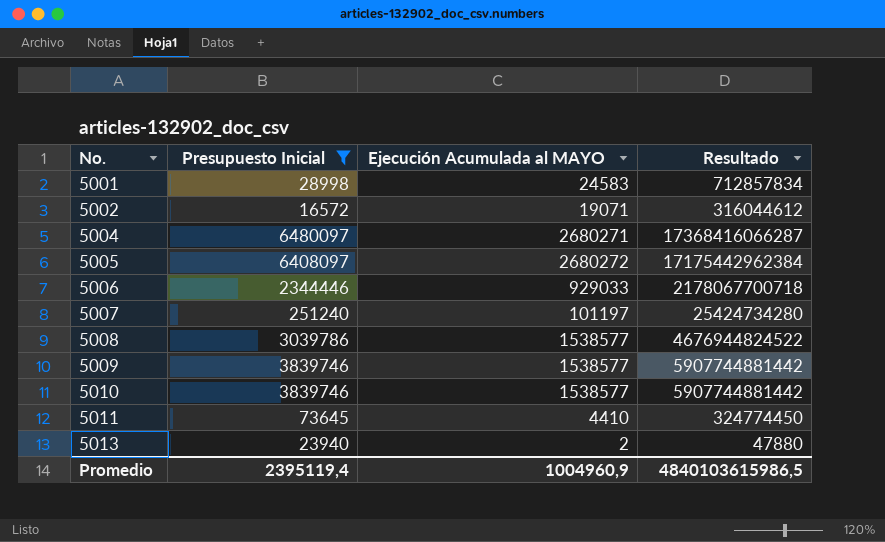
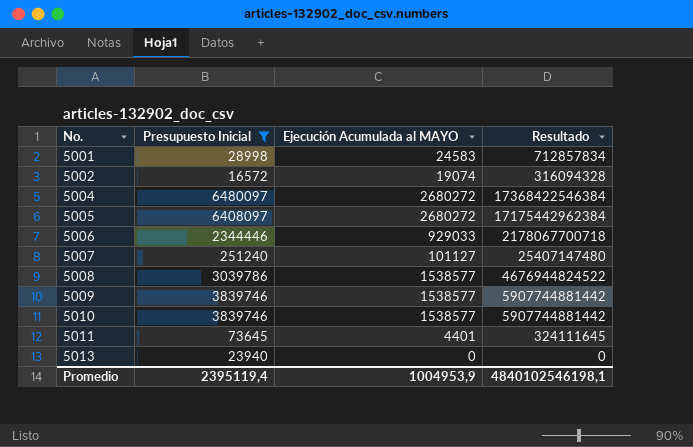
5002 | Ejecución Acumulada al MAYO: 19071 -> 19074
5002 | Resultado: 316044612 -> 316094328
5004 | Ejecución Acumulada al MAYO: 2680271 -> 2680272
5004 | Resultado: 17368416066287 -> 17368422546384
5007 | Ejecución Acumulada al MAYO: 101197 -> 101127
5007 | Resultado: 25424734280 -> 25407147480
5011 | Ejecución Acumulada al MAYO: 4410 -> 4401
5011 | Resultado: 324774450 -> 324111645
5013 | Ejecución Acumulada al MAYO: 2 -> 0
5013 | Resultado: 47880 -> 0
Promedio | Ejecución Acumulada al MAYO: 1004960,9 -> 1004953,9
Promedio | Resultado: 4840103615986,5 -> 4840102546198,1

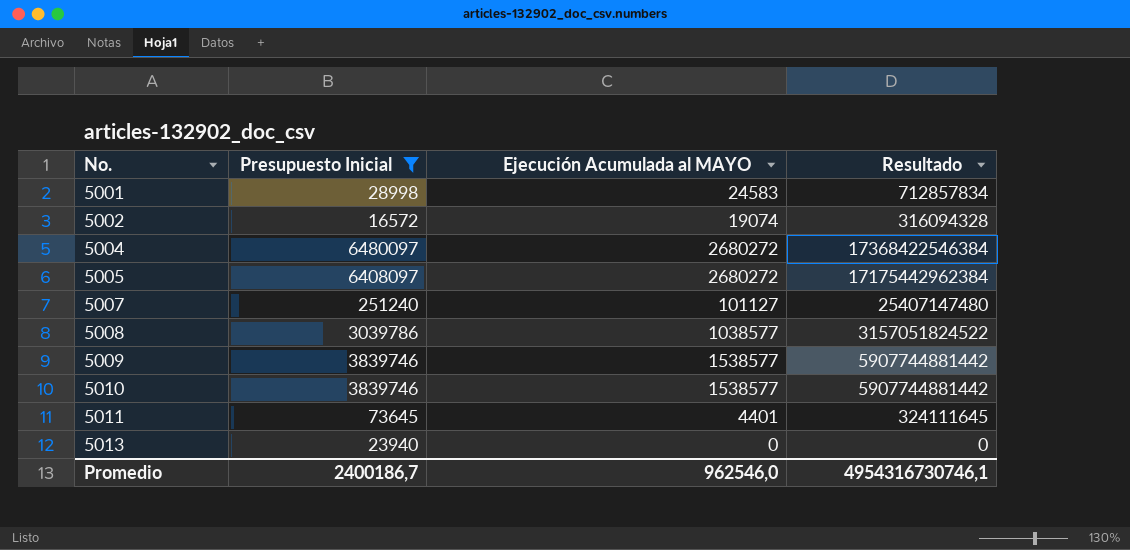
row 5006: 2344446 | 929033 | 2178067700718 -> none
5008 | Ejecución Acumulada al MAYO: 1538577 -> 1038577
5008 | Resultado: 4676944824522 -> 3157051824522
Promedio | Presupuesto Inicial: 2395119,4 -> 2400186,7
Promedio | Ejecución Acumulada al MAYO: 1004953,9 -> 962546,0
Promedio | Resultado: 4840102546198,1 -> 4954316730746,1

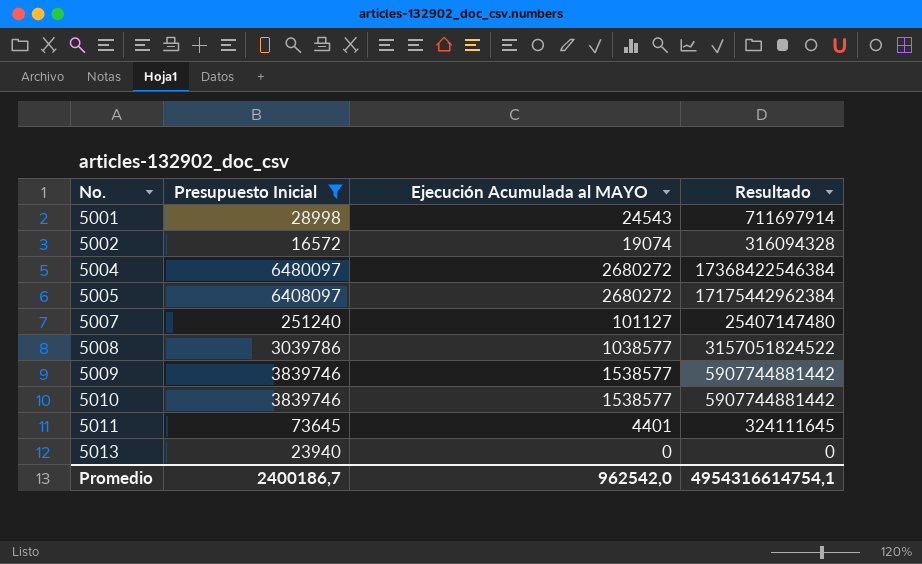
5001 | Ejecución Acumulada al MAYO: 24583 -> 24543
5001 | Resultado: 712857834 -> 711697914
Promedio | Ejecución Acumulada al MAYO: 962546,0 -> 962542,0
Promedio | Resultado: 4954316730746,1 -> 4954316614754,1

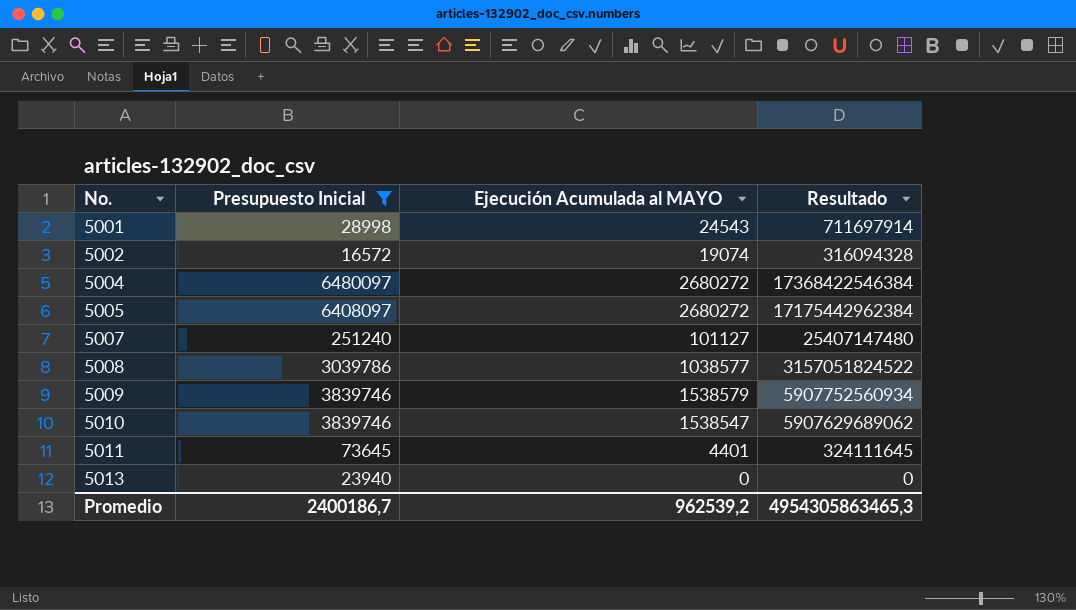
5009 | Ejecución Acumulada al MAYO: 1538577 -> 1538579
5009 | Resultado: 5907744881442 -> 5907752560934
5010 | Ejecución Acumulada al MAYO: 1538577 -> 1538547
5010 | Resultado: 5907744881442 -> 5907629689062
Promedio | Ejecución Acumulada al MAYO: 962542,0 -> 962539,2
Promedio | Resultado: 4954316614754,1 -> 4954305863465,3

